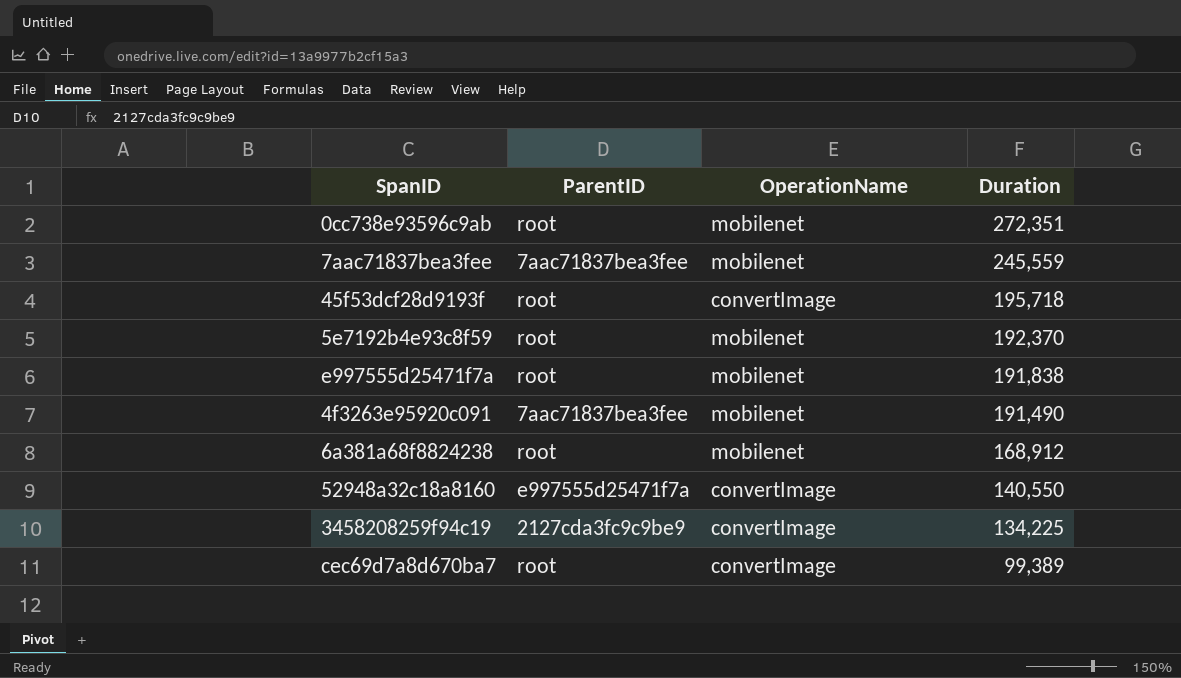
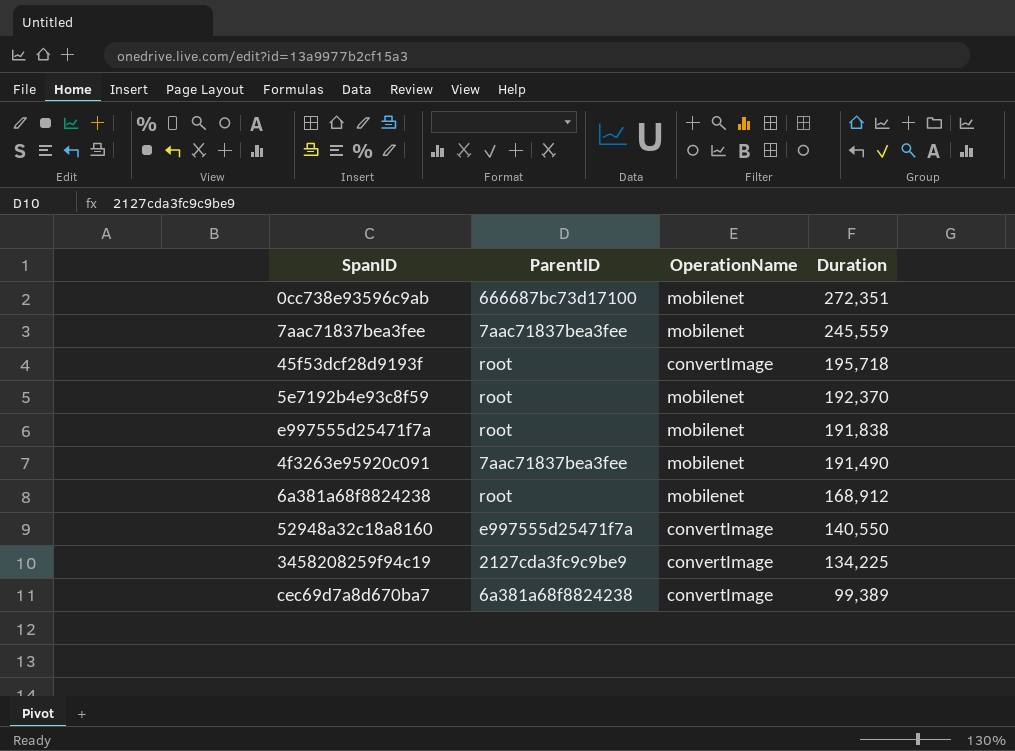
0cc738e93596c9ab | ParentID: root -> 666687bc73d17100
cec69d7a8d670ba7 | ParentID: root -> 6a381a68f8824238

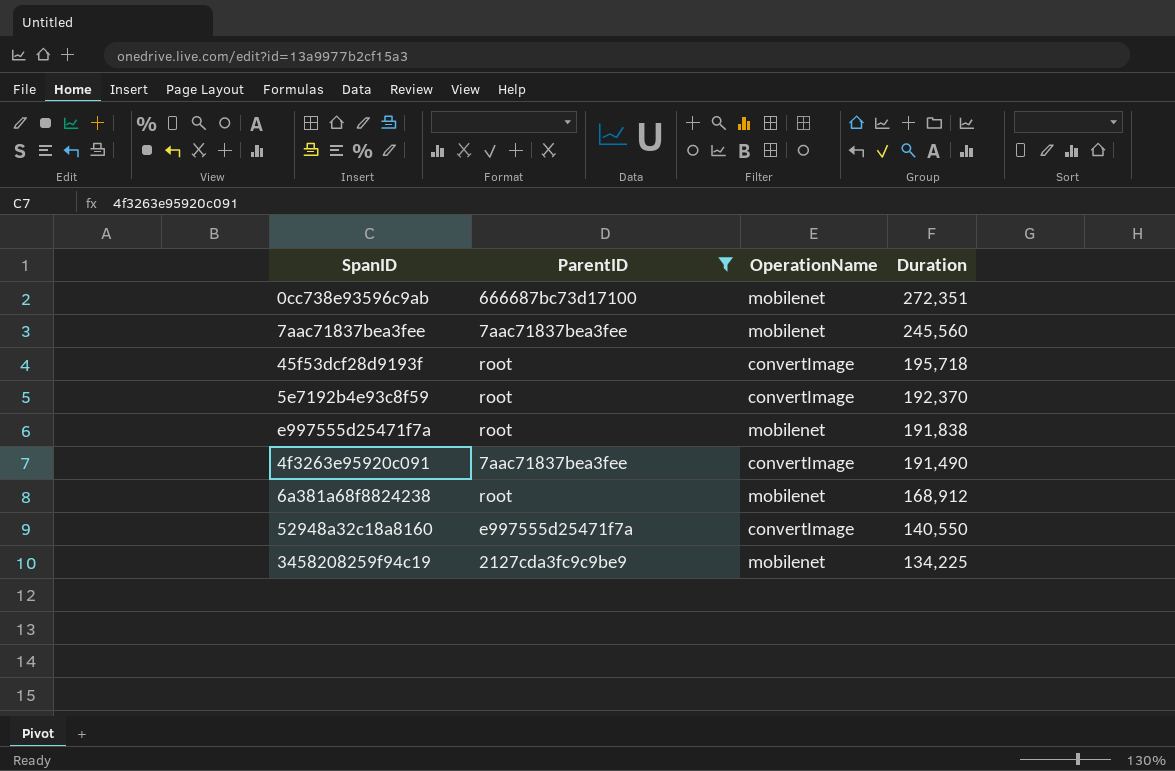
filter: none -> ParentID != 6a381a68f8824238
7aac71837bea3fee | Duration: 245,559 -> 245,560
5e7192b4e93c8f59 | OperationName: mobilenet -> convertImage
4f3263e95920c091 | OperationName: mobilenet -> convertImage
3458208259f94c19 | OperationName: convertImage -> mobilenet

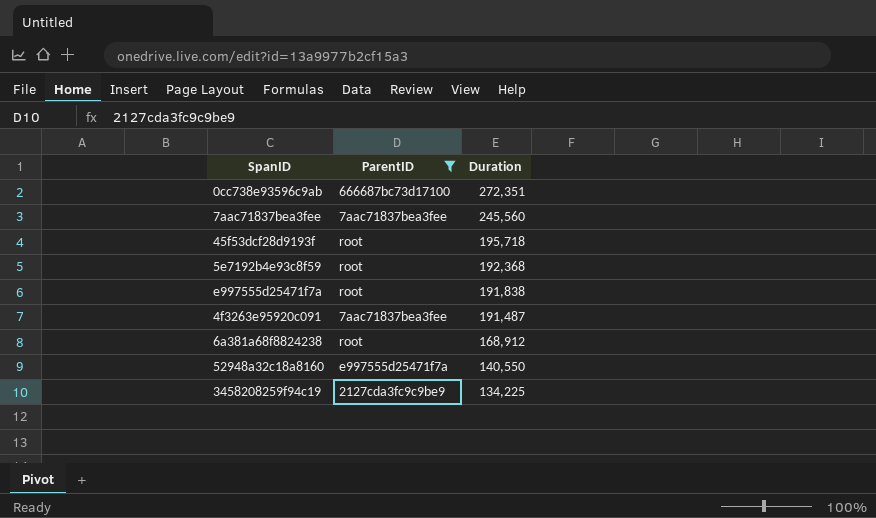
column OperationName | position: 3 -> none
5e7192b4e93c8f59 | Duration: 192,370 -> 192,368
4f3263e95920c091 | Duration: 191,490 -> 191,487

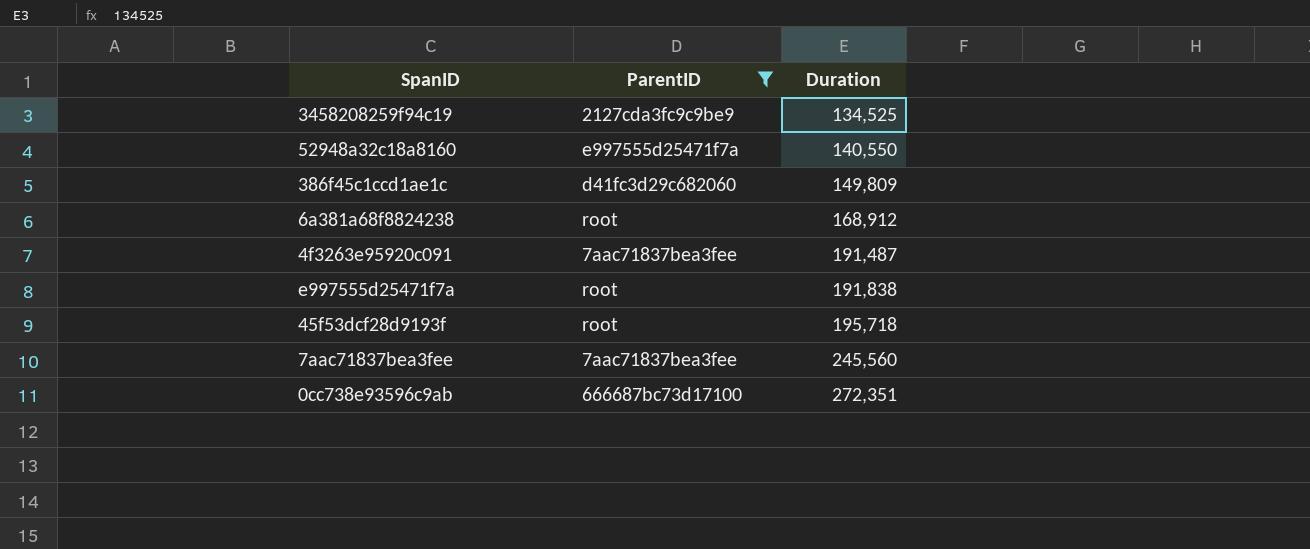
row order: Duration descending -> Duration ascending
row 5e7192b4e93c8f59: root | 192,368 -> none
3458208259f94c19 | Duration: 134,225 -> 134,525
row 386f45c1ccd1ae1c: none -> d41fc3d29c682060 | 149,809

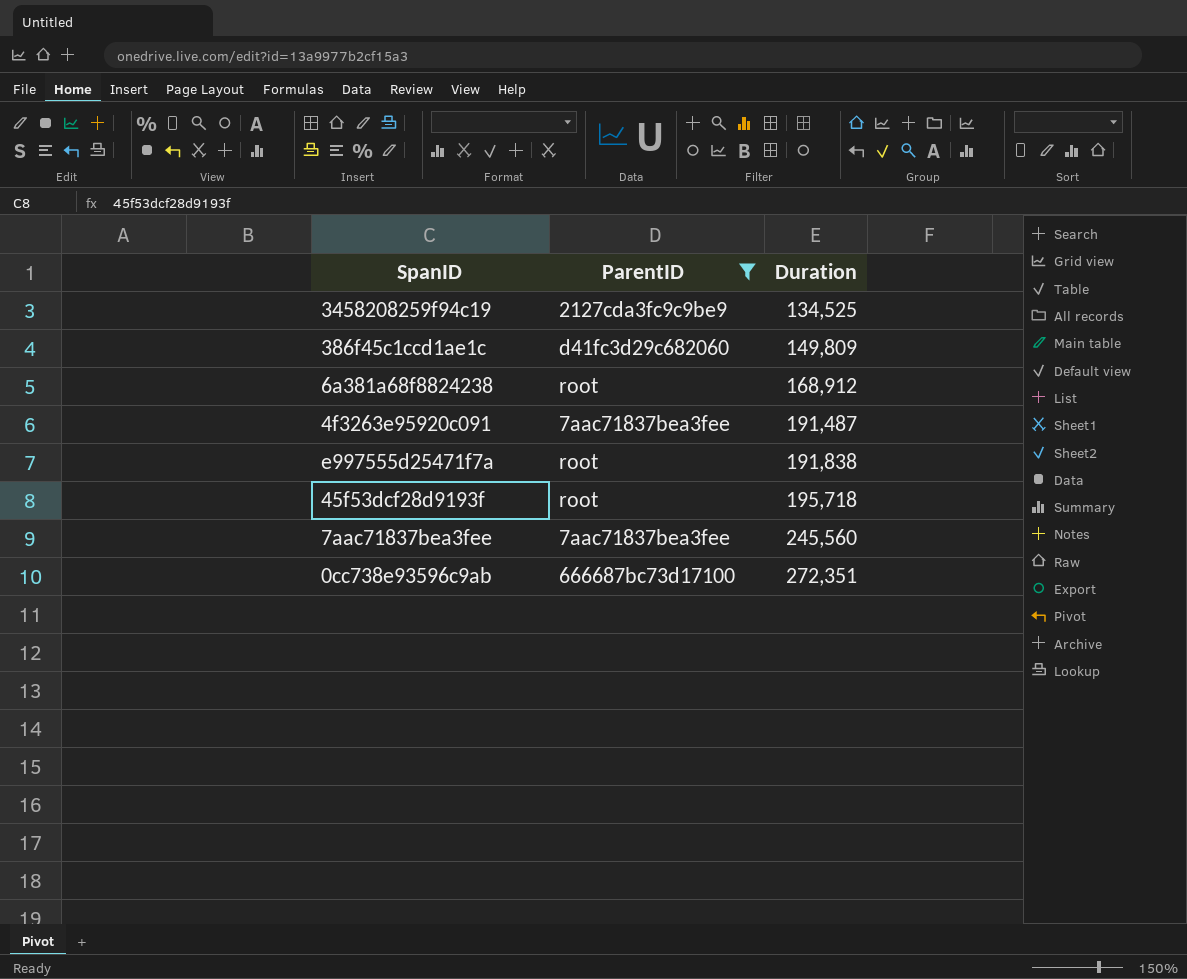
row 52948a32c18a8160: e997555d25471f7a | 140,550 -> none

